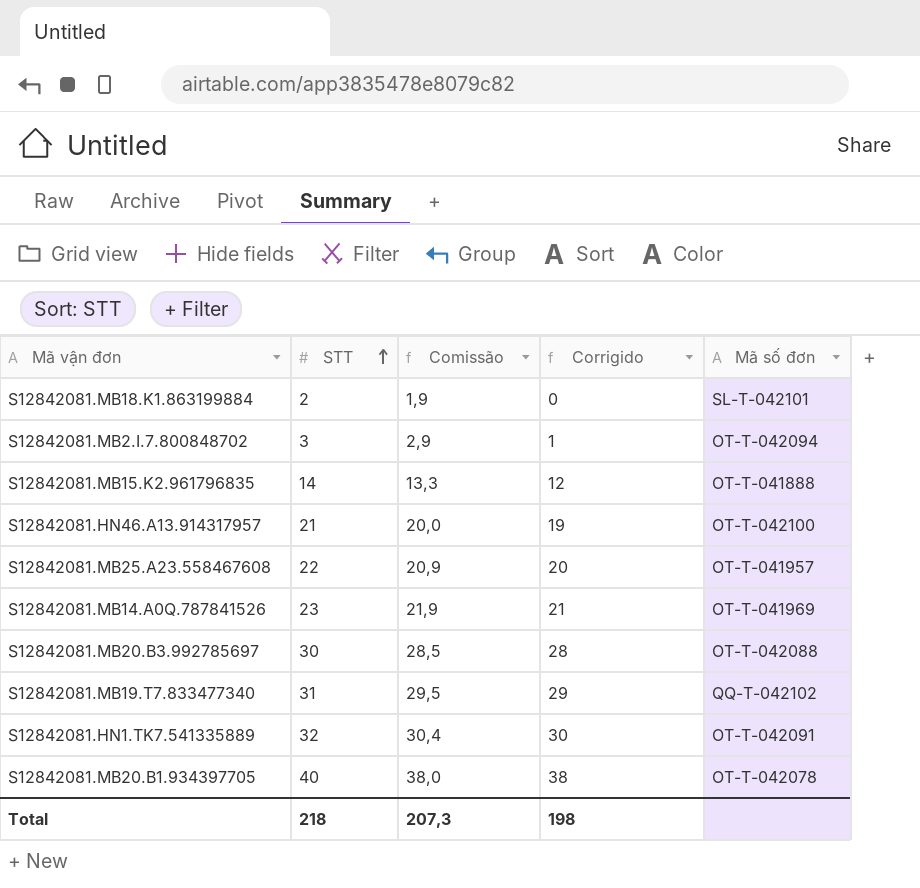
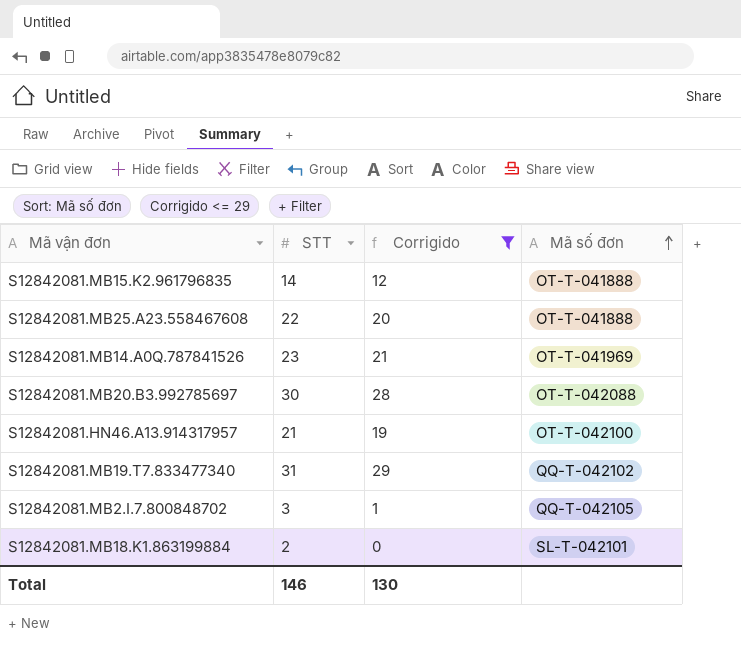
filter: none -> Corrigido <= 29
row order: STT ascending -> Mã số đơn ascending
column Comissão | formula: [STT] * 0,95 -> none
S12842081.MB25.A23.558467608 | Mã số đơn: OT-T-041957 -> OT-T-041888
S12842081.MB2.I.7.800848702 | Mã số đơn: OT-T-042094 -> QQ-T-042105
Total | STT: 218 -> 146
Total | Corrigido: 198 -> 130

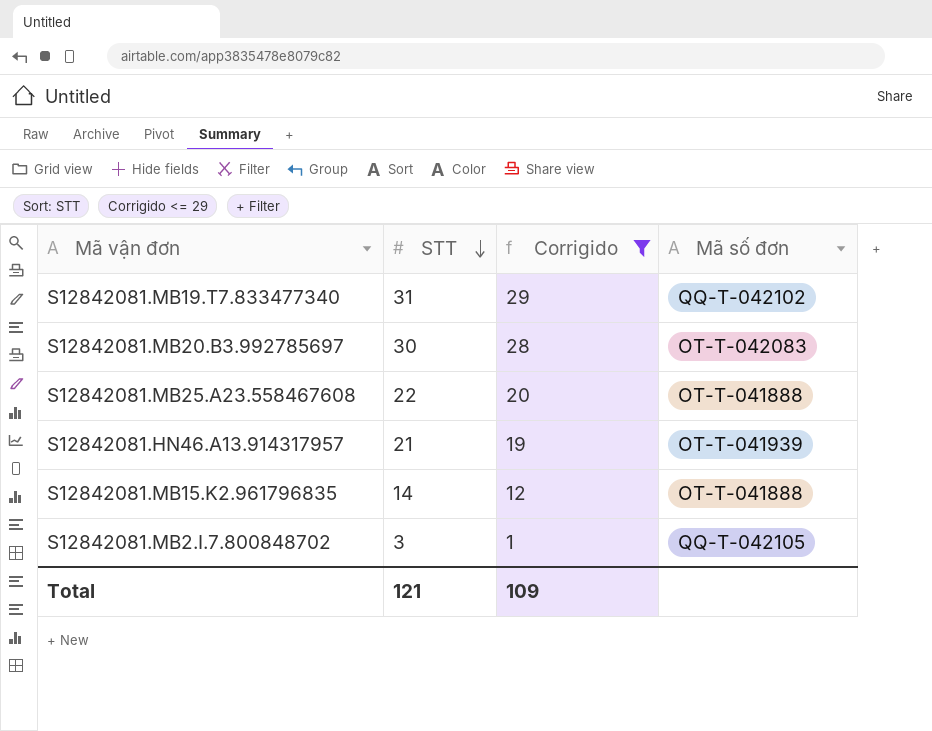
row order: Mã số đơn ascending -> STT descending
row S12842081.MB14.A0Q.787841526: 23 | 21 | OT-T-041969 -> none
row S12842081.MB18.K1.863199884: 2 | 0 | SL-T-042101 -> none
S12842081.MB20.B3.992785697 | Mã số đơn: OT-T-042088 -> OT-T-042083
S12842081.HN46.A13.914317957 | Mã số đơn: OT-T-042100 -> OT-T-041939
Total | STT: 146 -> 121
Total | Corrigido: 130 -> 109

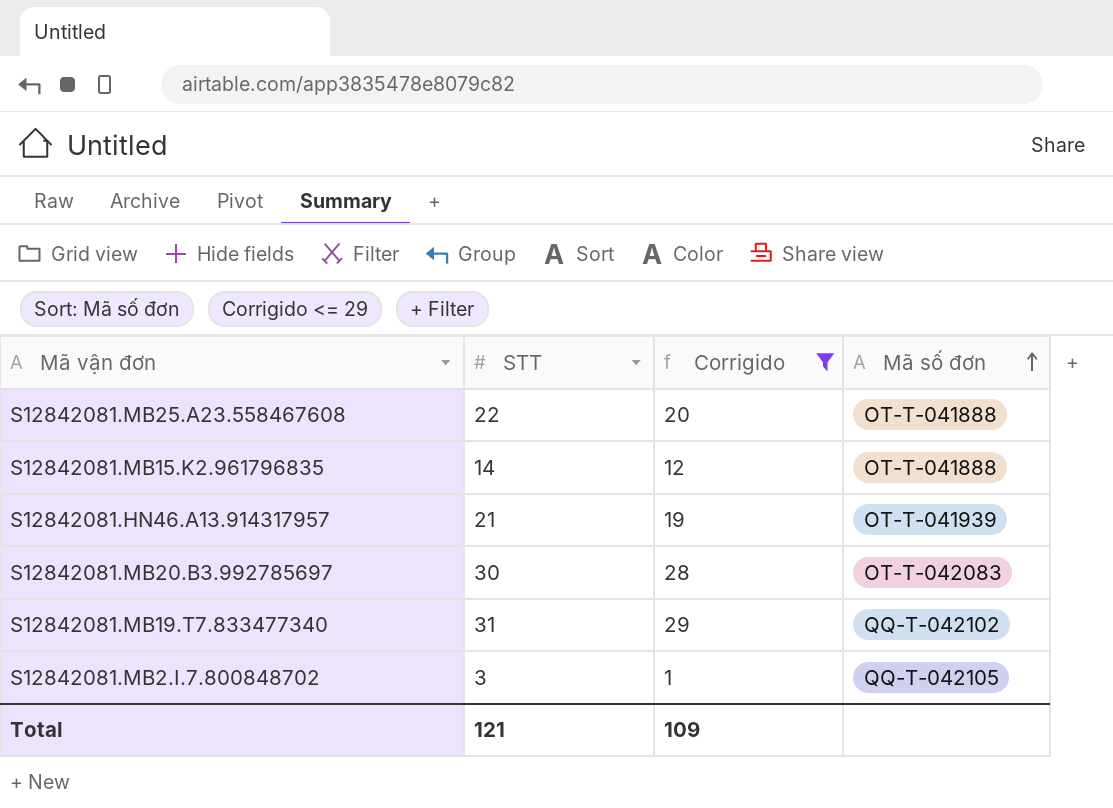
row order: STT descending -> Mã số đơn ascending

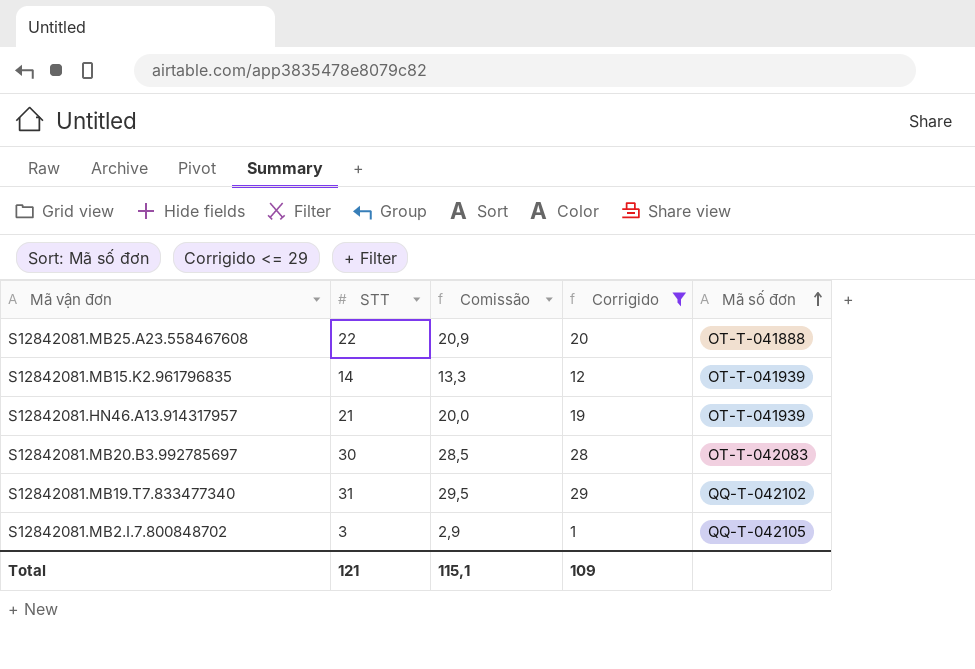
column Comissão | formula: none -> [STT] * 0,95
S12842081.MB15.K2.961796835 | Mã số đơn: OT-T-041888 -> OT-T-041939

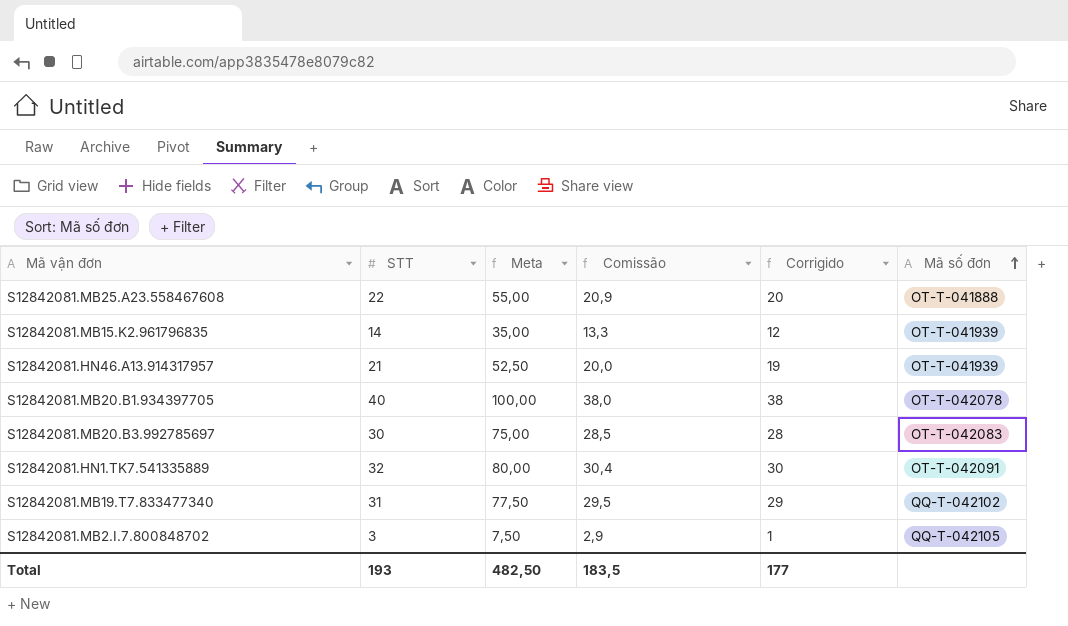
filter: Corrigido <= 29 -> none
column Meta | formula: none -> [STT] * 2,5
Total | STT: 121 -> 193
Total | Comissão: 115,1 -> 183,5
Total | Corrigido: 109 -> 177

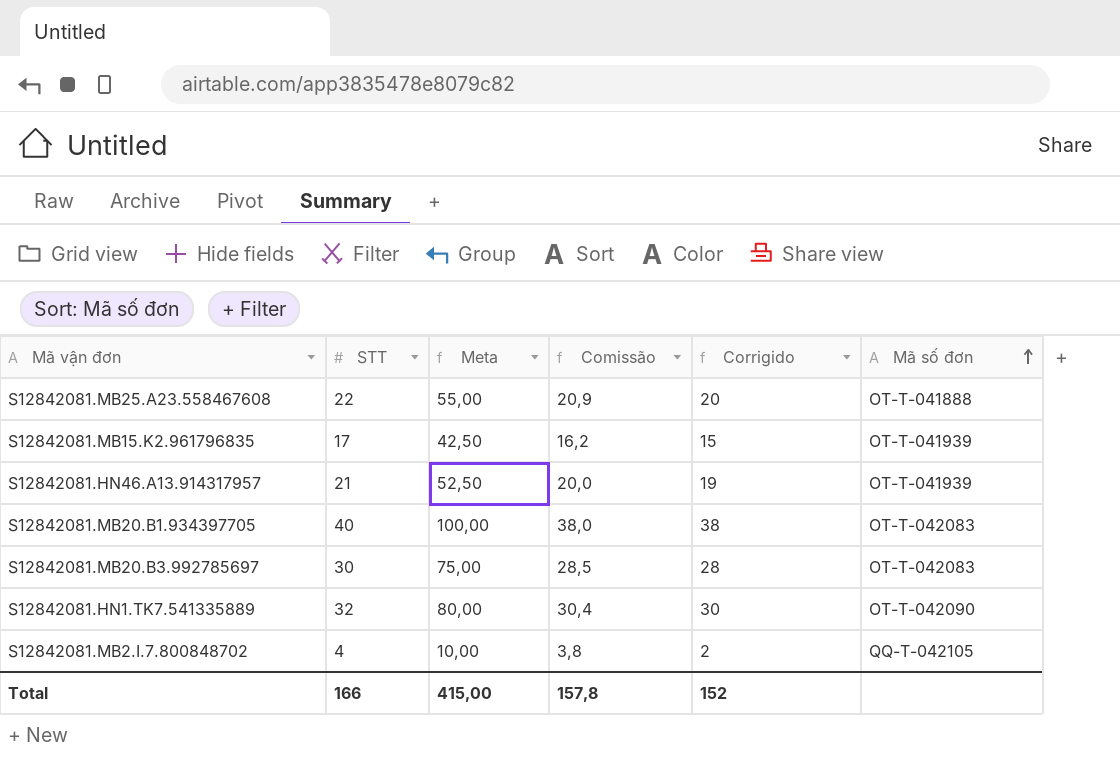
row S12842081.MB19.T7.833477340: 31 | 77,50 | 29,5 | 29 | QQ-T-042102 -> none
S12842081.MB15.K2.961796835 | STT: 14 -> 17
S12842081.MB15.K2.961796835 | Meta: 35,00 -> 42,50
S12842081.MB15.K2.961796835 | Comissão: 13,3 -> 16,2
S12842081.MB15.K2.961796835 | Corrigido: 12 -> 15
S12842081.MB20.B1.934397705 | Mã số đơn: OT-T-042078 -> OT-T-042083
S12842081.HN1.TK7.541335889 | Mã số đơn: OT-T-042091 -> OT-T-042090
S12842081.MB2.I.7.800848702 | STT: 3 -> 4
S12842081.MB2.I.7.800848702 | Meta: 7,50 -> 10,00
S12842081.MB2.I.7.800848702 | Comissão: 2,9 -> 3,8
S12842081.MB2.I.7.800848702 | Corrigido: 1 -> 2
Total | STT: 193 -> 166
Total | Meta: 482,50 -> 415,00
Total | Comissão: 183,5 -> 157,8
Total | Corrigido: 177 -> 152

